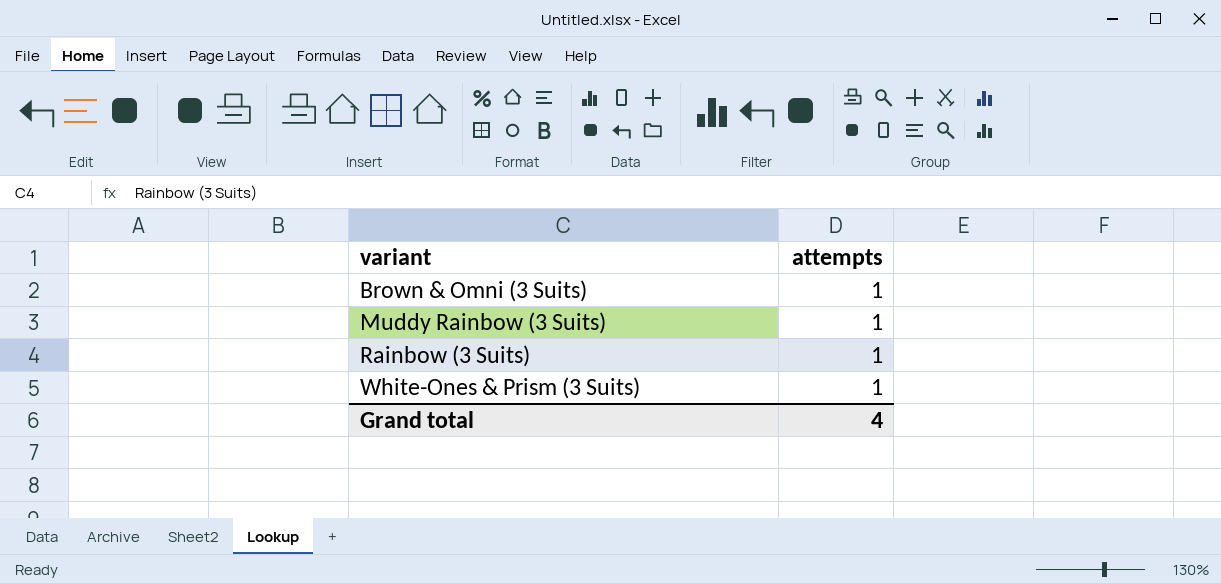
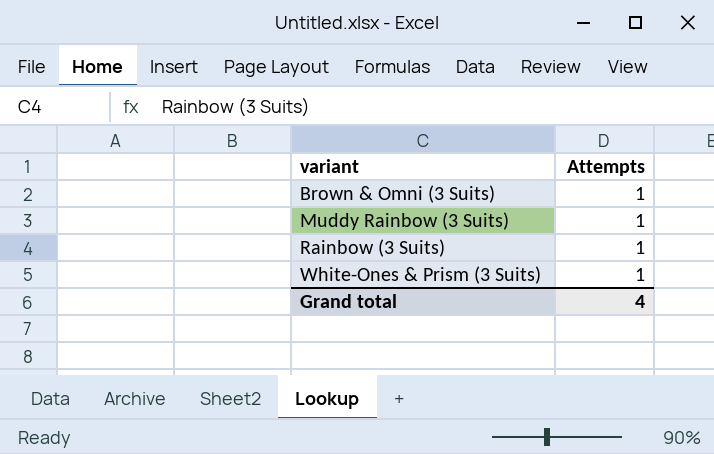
column name: attempts -> Attempts

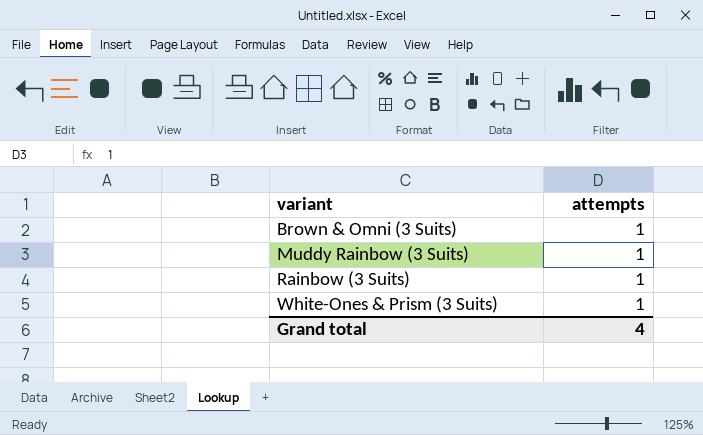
column name: Attempts -> attempts

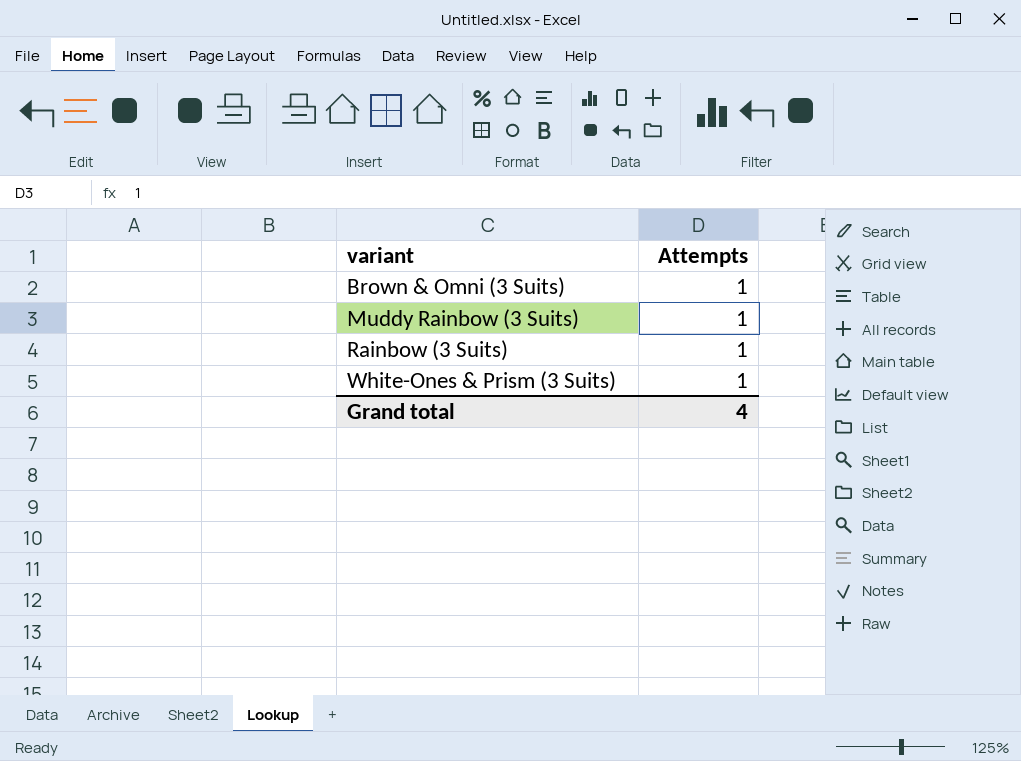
column name: attempts -> Attempts

